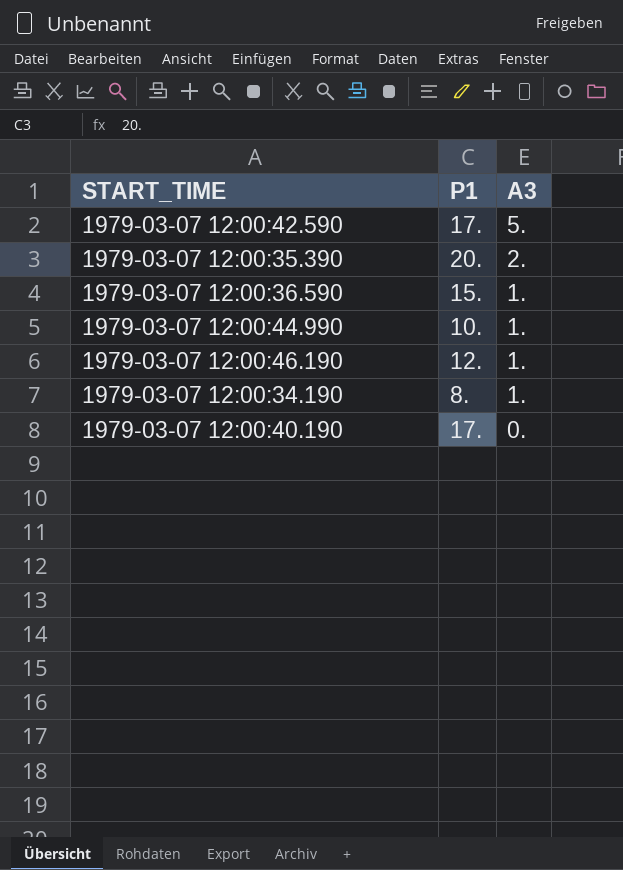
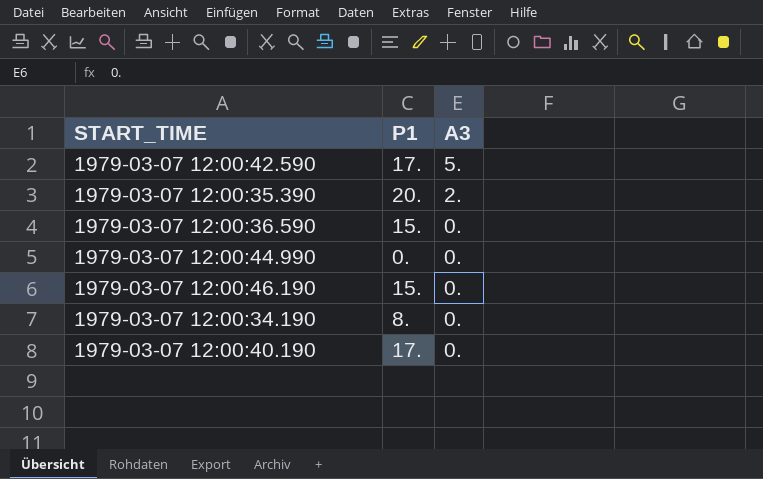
1979-03-07 12:00:36.590 | A3: 1. -> 0.
1979-03-07 12:00:44.990 | P1: 10. -> 0.
1979-03-07 12:00:44.990 | A3: 1. -> 0.
1979-03-07 12:00:46.190 | P1: 12. -> 15.
1979-03-07 12:00:46.190 | A3: 1. -> 0.
1979-03-07 12:00:34.190 | A3: 1. -> 0.

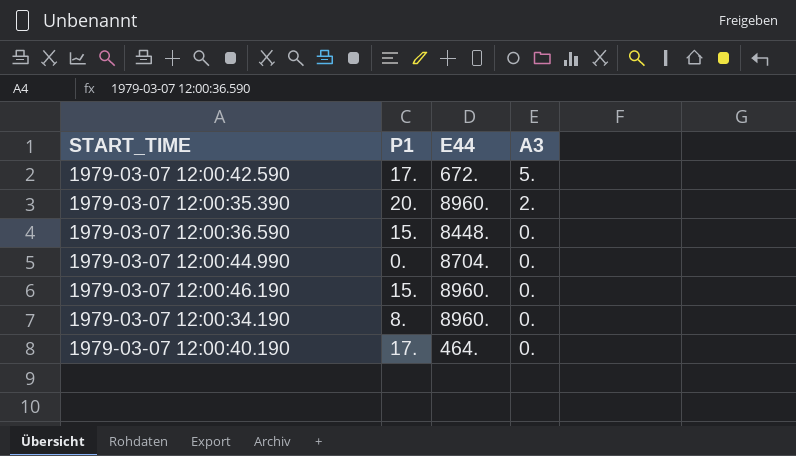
column E44 | position: none -> 3

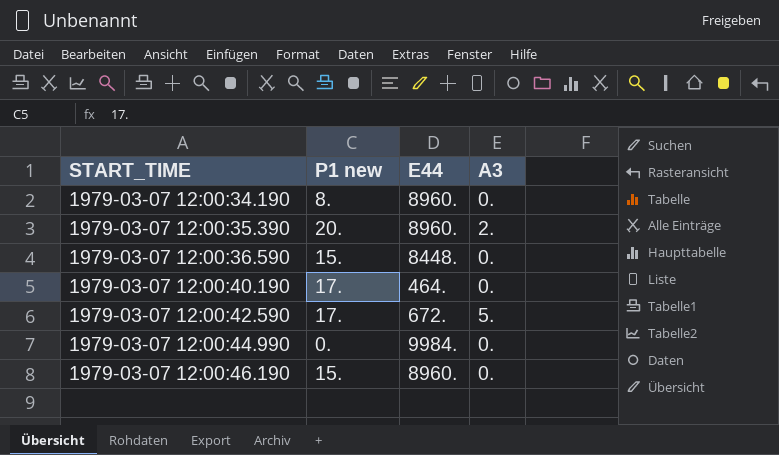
row order: A3 descending -> START_TIME ascending
column name: P1 -> P1 new
1979-03-07 12:00:44.990 | E44: 8704. -> 9984.

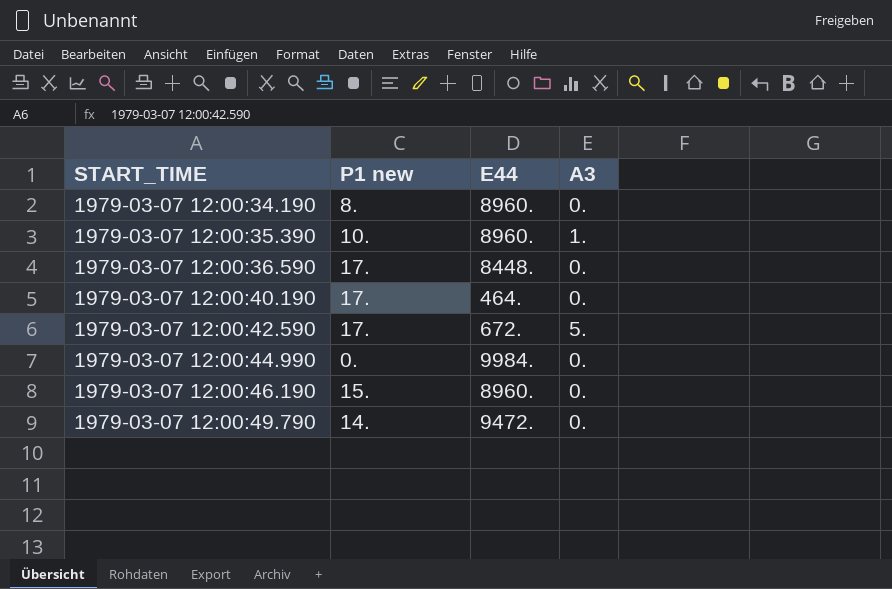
1979-03-07 12:00:35.390 | P1 new: 20. -> 10.
1979-03-07 12:00:35.390 | A3: 2. -> 1.
1979-03-07 12:00:36.590 | P1 new: 15. -> 17.
row 1979-03-07 12:00:49.790: none -> 14. | 9472. | 0.

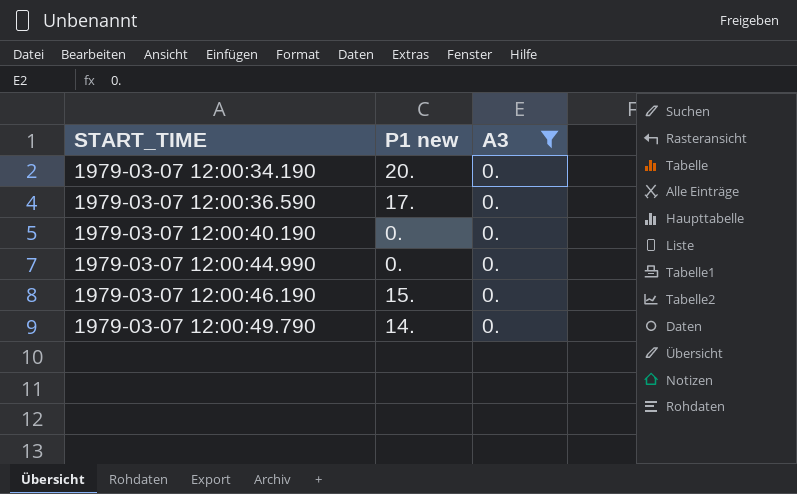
filter: none -> A3 = 0.
column E44 | position: 3 -> none
1979-03-07 12:00:34.190 | P1 new: 8. -> 20.
1979-03-07 12:00:40.190 | P1 new: 17. -> 0.

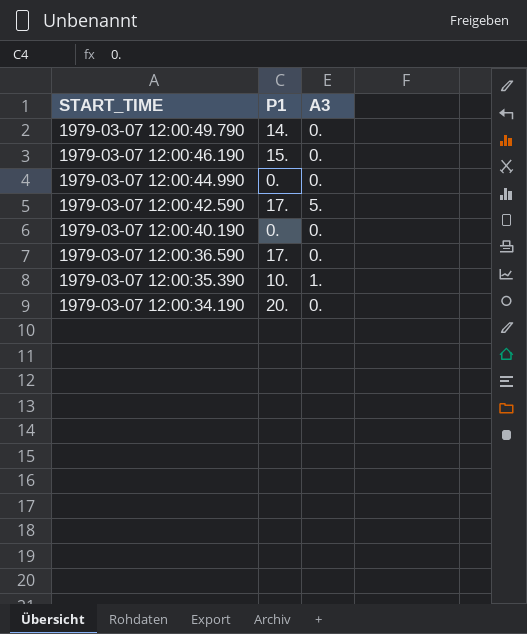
filter: A3 = 0. -> none
row order: START_TIME ascending -> START_TIME descending
column name: P1 new -> P1

